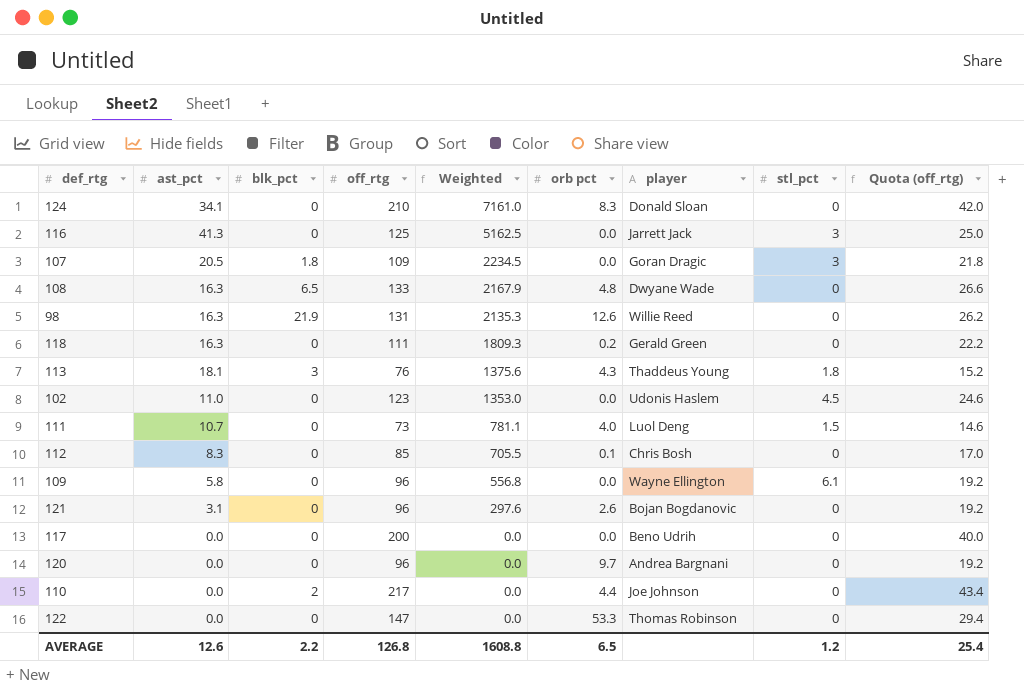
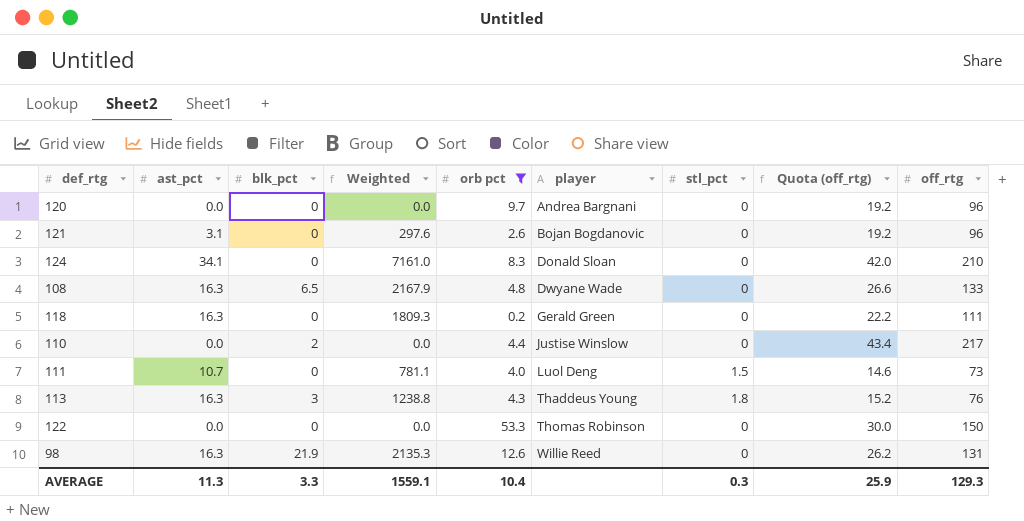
filter: none -> orb pct >= 0.2
row order: Weighted descending -> player ascending
column off_rtg | position: 4 -> 9
110 | player: Joe Johnson -> Justise Winslow
113 | ast_pct: 18.1 -> 16.3
113 | Weighted: 1375.6 -> 1238.8
122 | Quota (off_rtg): 29.4 -> 30.0
122 | off_rtg: 147 -> 150
AVERAGE | ast_pct: 12.6 -> 11.3
AVERAGE | blk_pct: 2.2 -> 3.3
AVERAGE | Weighted: 1608.8 -> 1559.1
AVERAGE | orb pct: 6.5 -> 10.4
AVERAGE | stl_pct: 1.2 -> 0.3
AVERAGE | Quota (off_rtg): 25.4 -> 25.9
AVERAGE | off_rtg: 126.8 -> 129.3

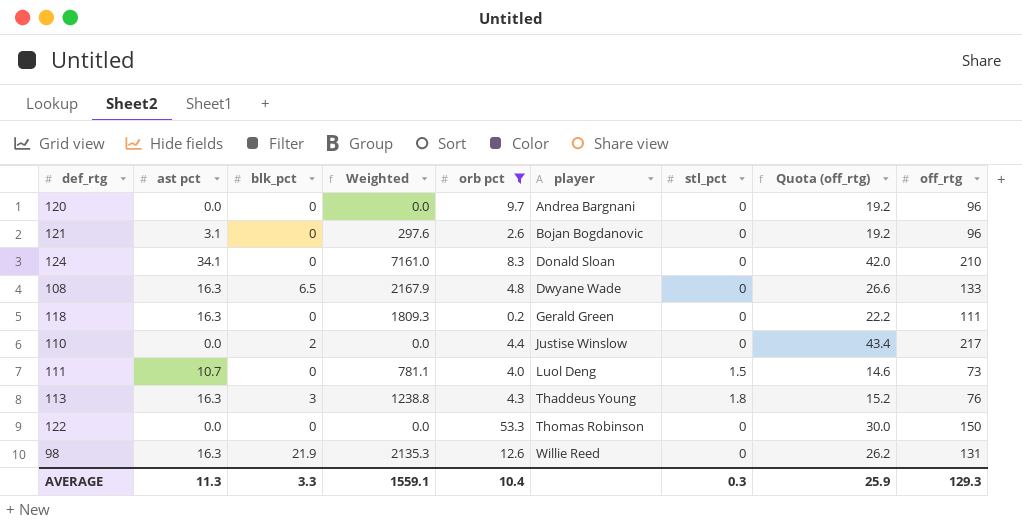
column name: ast_pct -> ast pct

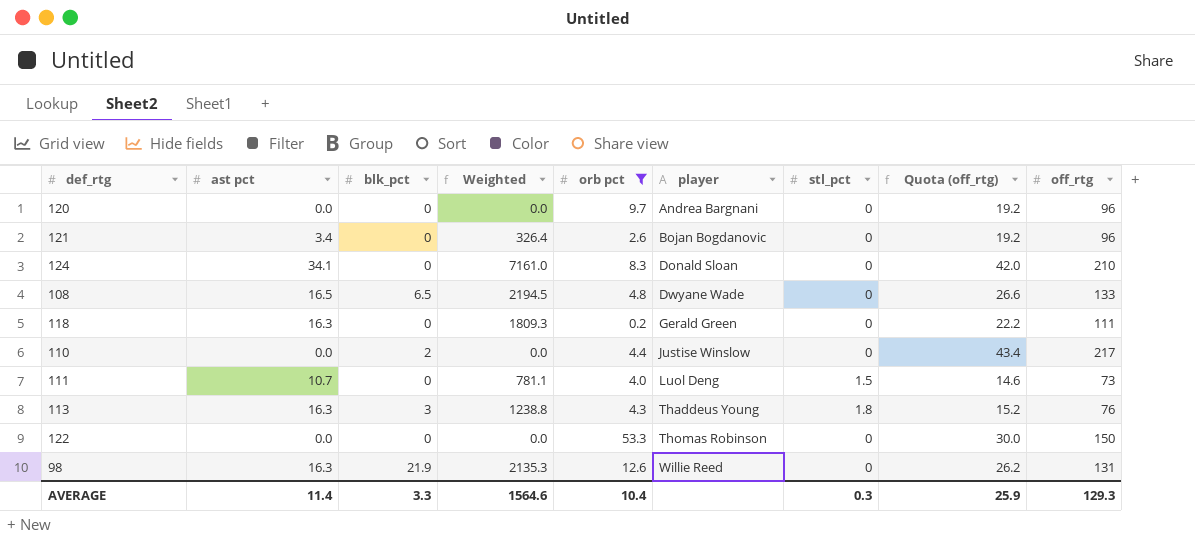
121 | ast pct: 3.1 -> 3.4
121 | Weighted: 297.6 -> 326.4
108 | ast pct: 16.3 -> 16.5
108 | Weighted: 2167.9 -> 2194.5
AVERAGE | ast pct: 11.3 -> 11.4
AVERAGE | Weighted: 1559.1 -> 1564.6

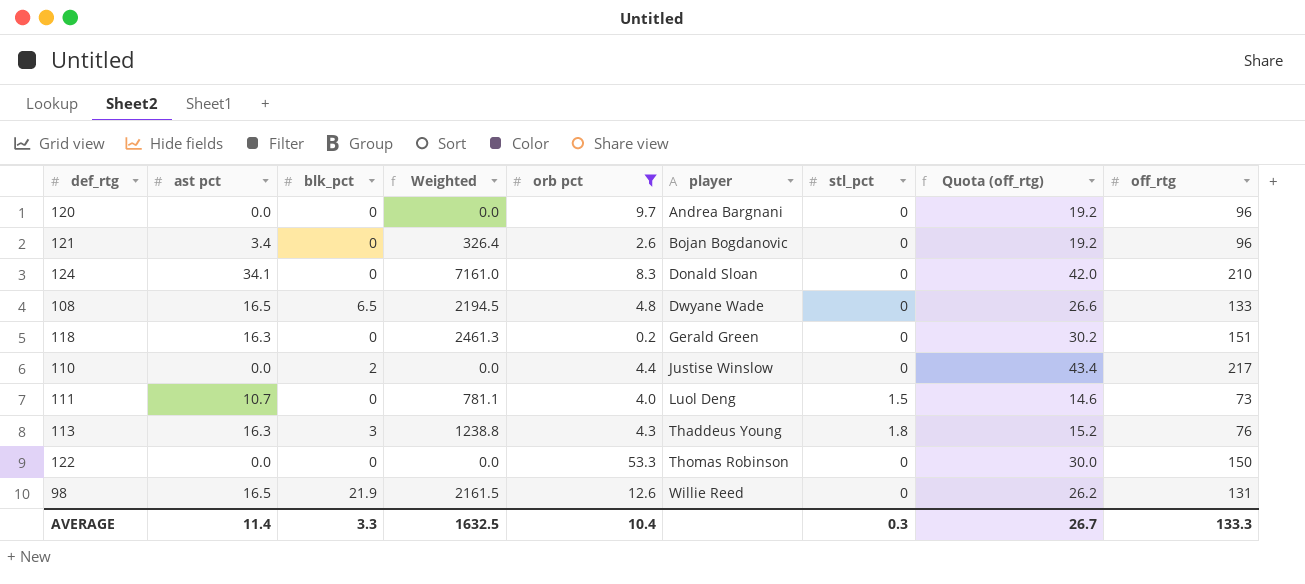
118 | Weighted: 1809.3 -> 2461.3
118 | Quota (off_rtg): 22.2 -> 30.2
118 | off_rtg: 111 -> 151
98 | ast pct: 16.3 -> 16.5
98 | Weighted: 2135.3 -> 2161.5
AVERAGE | Weighted: 1564.6 -> 1632.5
AVERAGE | Quota (off_rtg): 25.9 -> 26.7
AVERAGE | off_rtg: 129.3 -> 133.3

